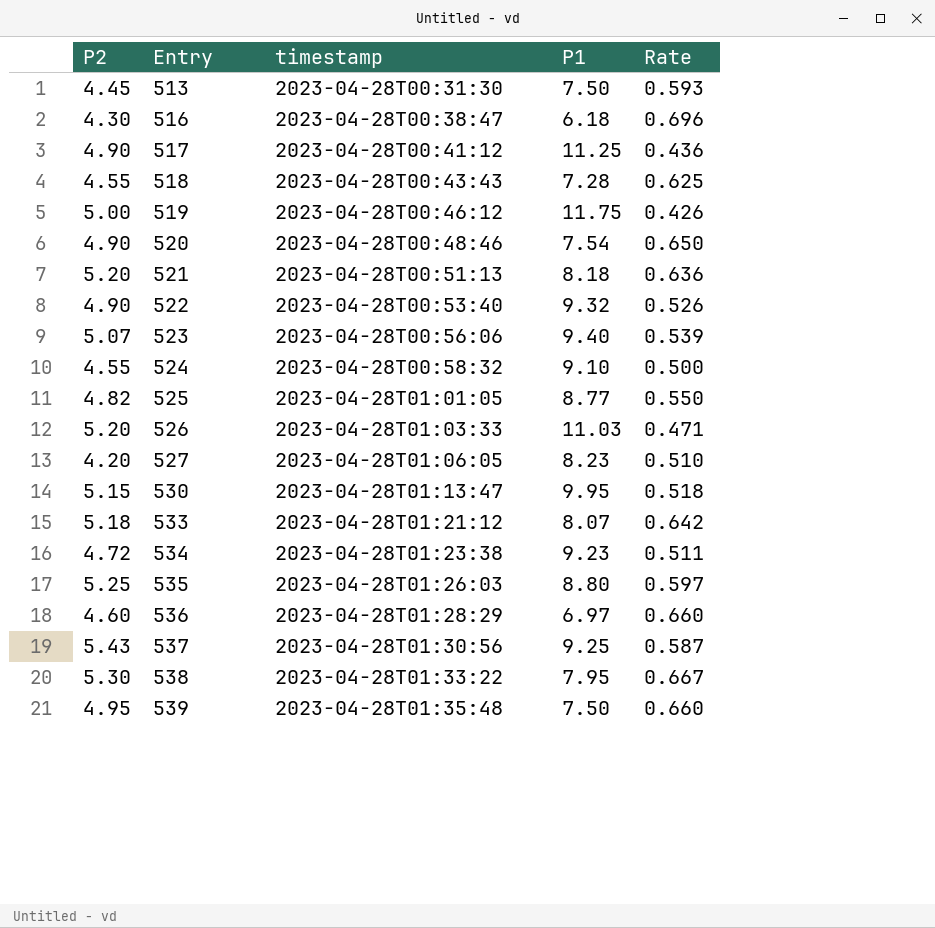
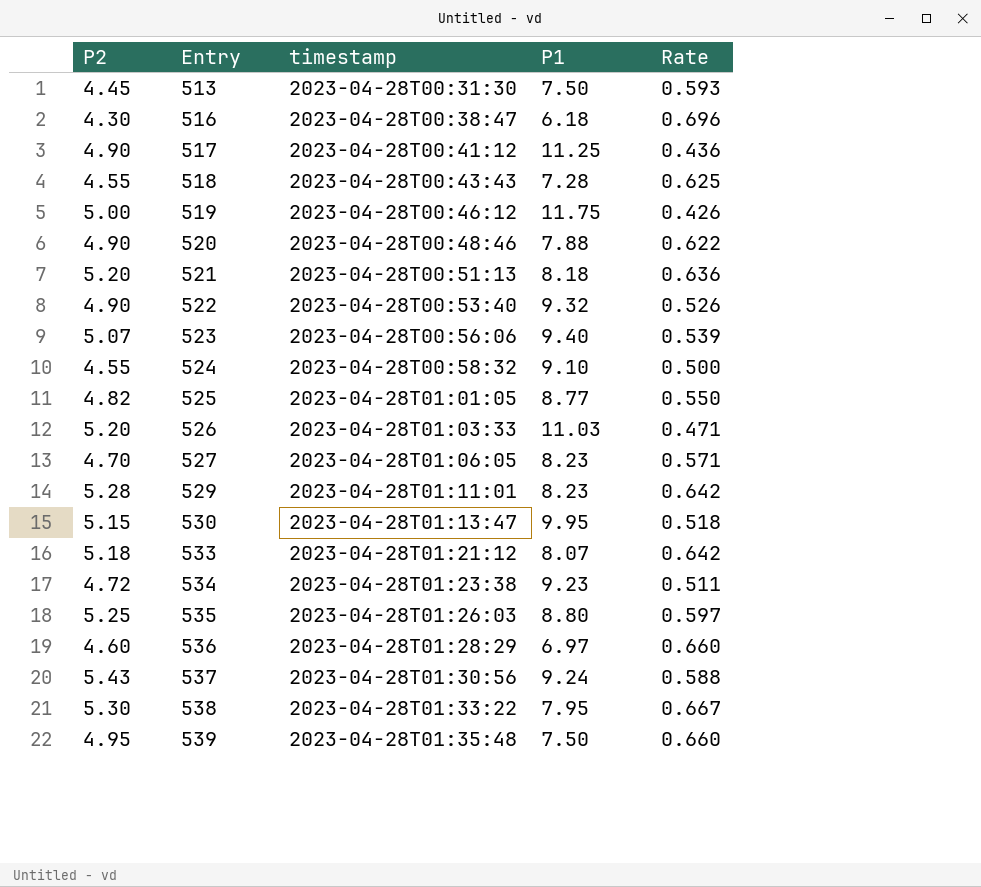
520 | P1: 7.54 -> 7.88
520 | Rate: 0.650 -> 0.622
527 | P2: 4.20 -> 4.70
527 | Rate: 0.510 -> 0.571
row 529: none -> 5.28 | 2023-04-28T01:11:01 | 8.23 | 0.642
537 | P1: 9.25 -> 9.24
537 | Rate: 0.587 -> 0.588

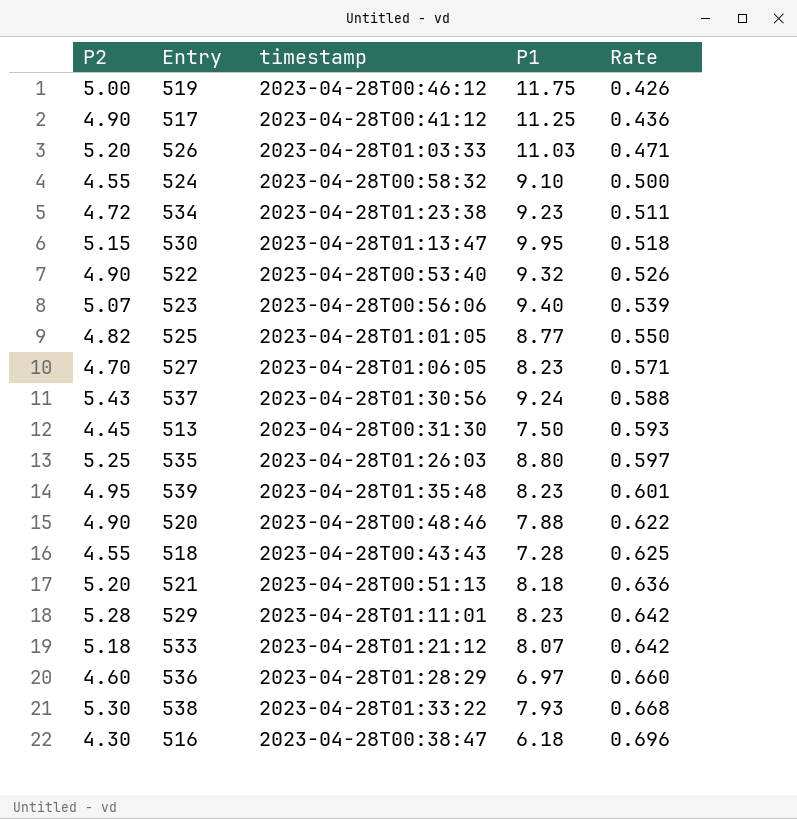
row order: Entry ascending -> Rate ascending
539 | P1: 7.50 -> 8.23
539 | Rate: 0.660 -> 0.601
538 | P1: 7.95 -> 7.93
538 | Rate: 0.667 -> 0.668

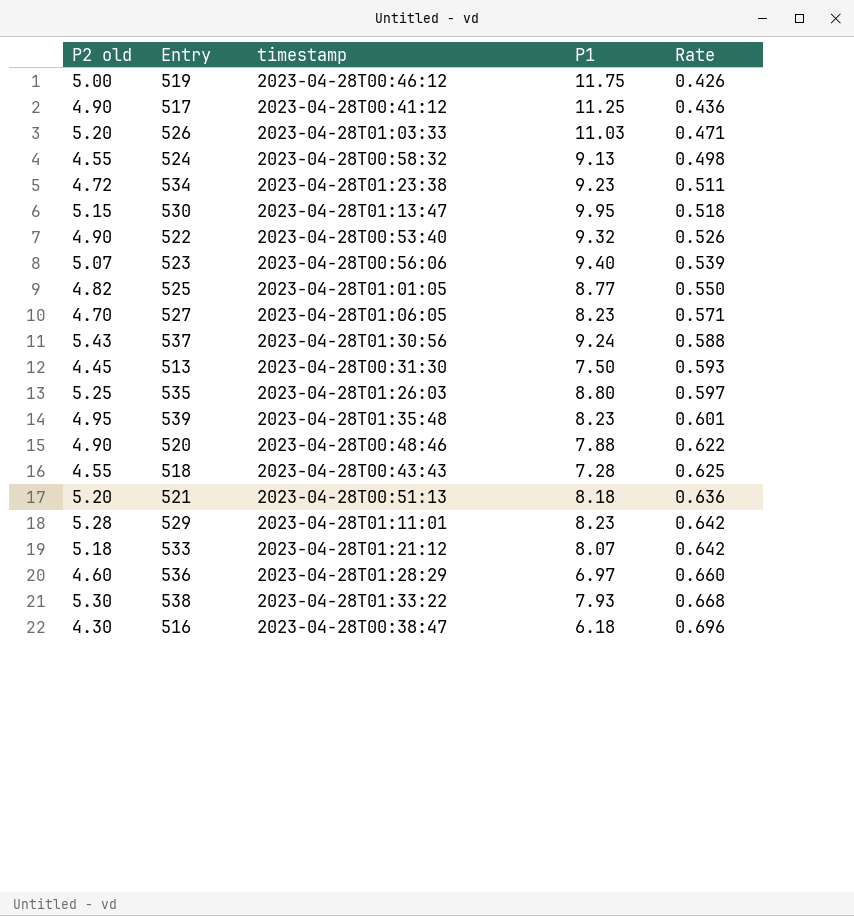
column name: P2 -> P2 old
524 | P1: 9.10 -> 9.13
524 | Rate: 0.500 -> 0.498

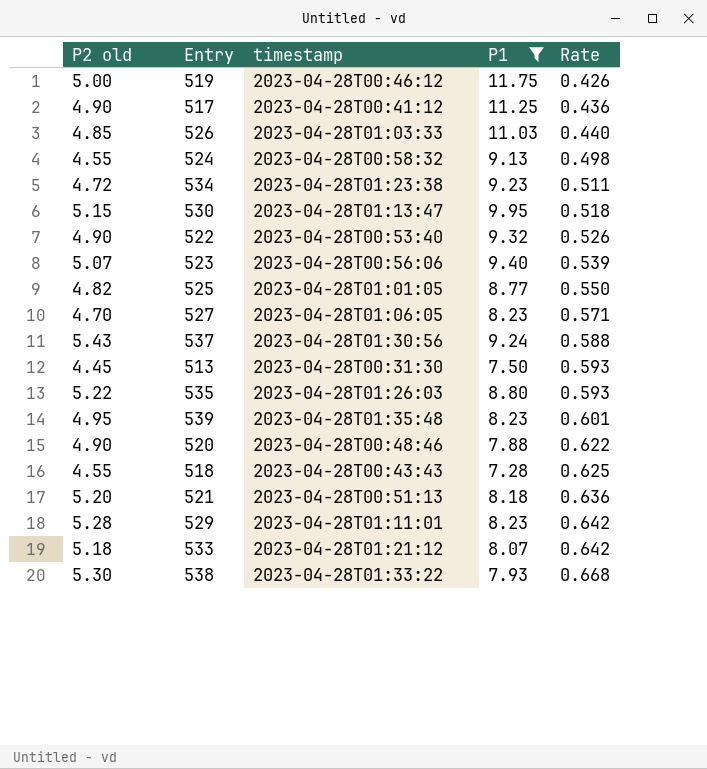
filter: none -> P1 >= 7.28
526 | P2 old: 5.20 -> 4.85
526 | Rate: 0.471 -> 0.440
535 | P2 old: 5.25 -> 5.22
535 | Rate: 0.597 -> 0.593

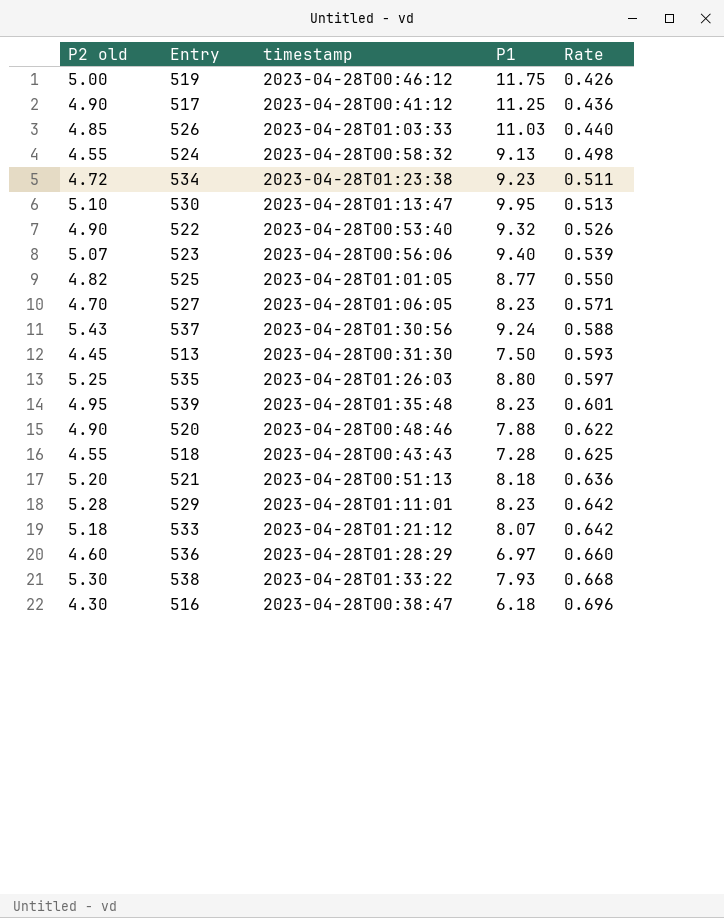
filter: P1 >= 7.28 -> none
530 | P2 old: 5.15 -> 5.10
530 | Rate: 0.518 -> 0.513
535 | P2 old: 5.22 -> 5.25
535 | Rate: 0.593 -> 0.597

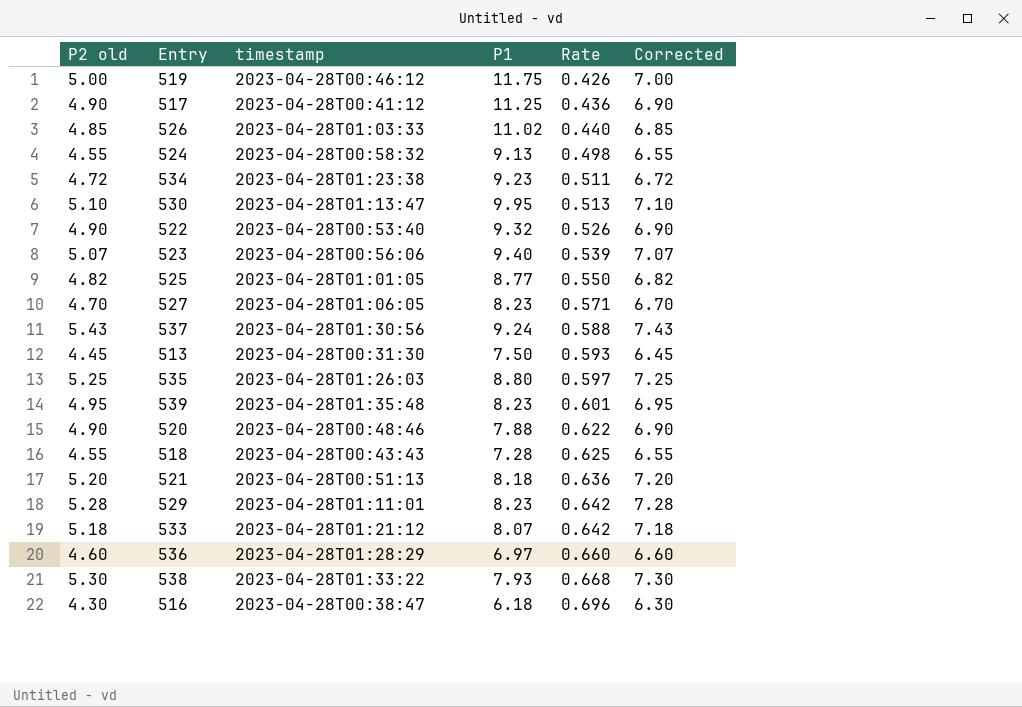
column Corrected | formula: none -> [P2 old] + 2
526 | P1: 11.03 -> 11.02

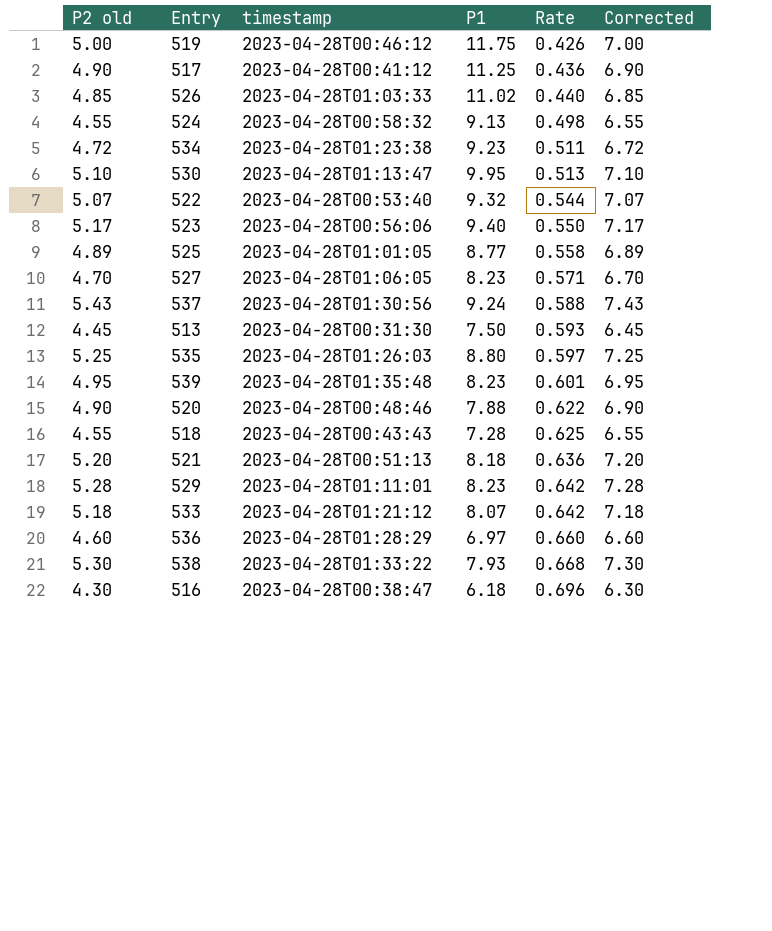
522 | P2 old: 4.90 -> 5.07
522 | Rate: 0.526 -> 0.544
522 | Corrected: 6.90 -> 7.07
523 | P2 old: 5.07 -> 5.17
523 | Rate: 0.539 -> 0.550
523 | Corrected: 7.07 -> 7.17
525 | P2 old: 4.82 -> 4.89
525 | Rate: 0.550 -> 0.558
525 | Corrected: 6.82 -> 6.89

